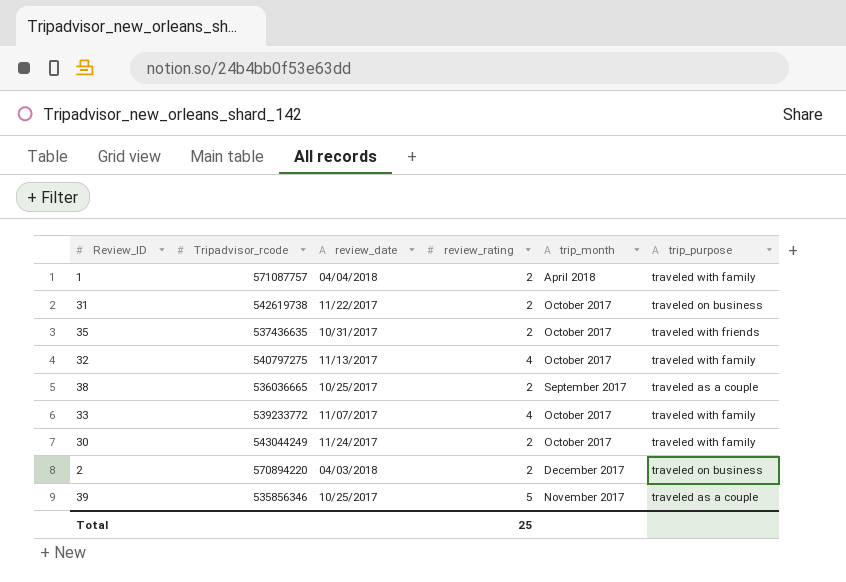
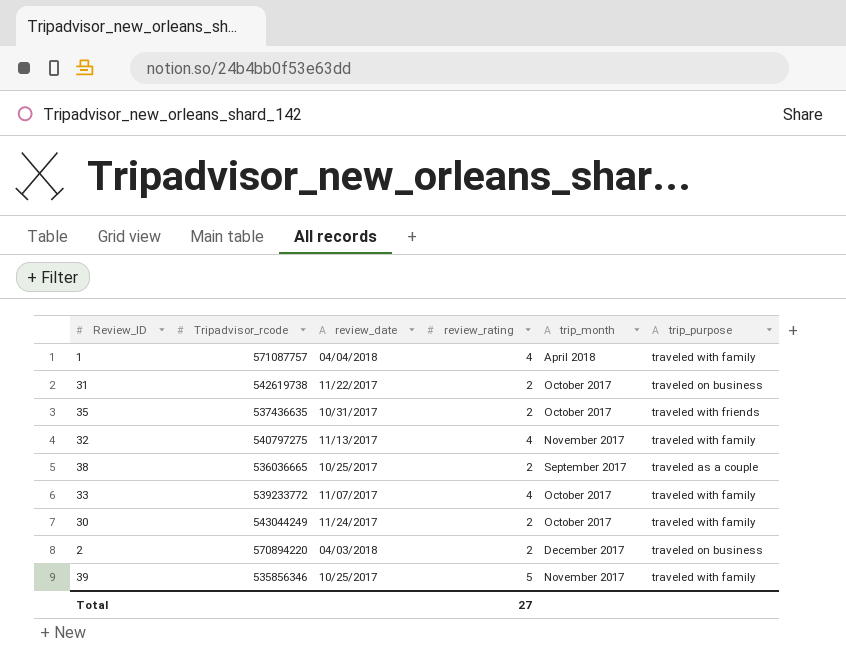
1 | review_rating: 2 -> 4
32 | trip_month: October 2017 -> November 2017
39 | trip_purpose: traveled as a couple -> traveled with family
Total | review_rating: 25 -> 27

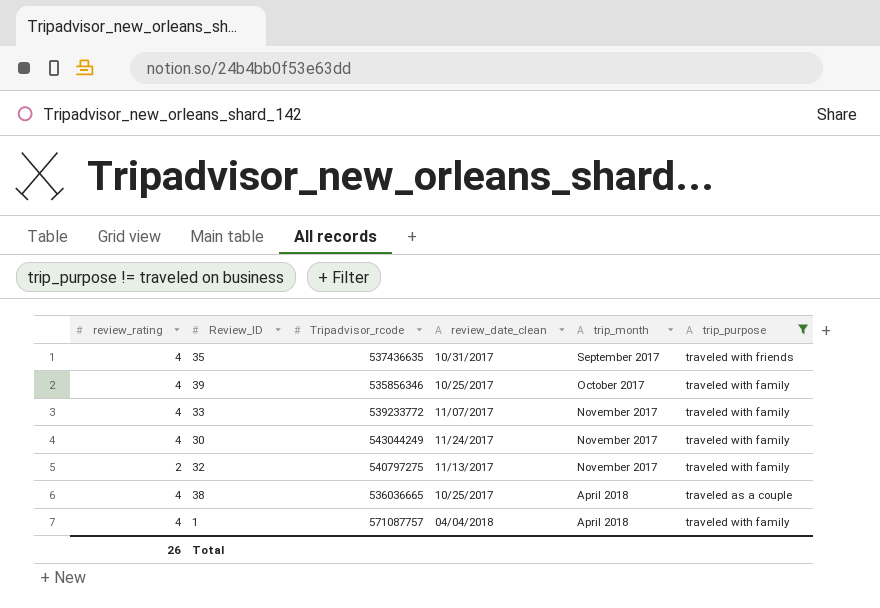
filter: none -> trip_purpose != traveled on business
row order: none -> trip_month ascending
column review_rating | position: 4 -> 1
column name: review_date -> review_date_clean
35 | review_rating: 2 -> 4
35 | trip_month: October 2017 -> September 2017
39 | review_rating: 5 -> 4
39 | trip_month: November 2017 -> October 2017
33 | trip_month: October 2017 -> November 2017
30 | review_rating: 2 -> 4
30 | trip_month: October 2017 -> November 2017
32 | review_rating: 4 -> 2
38 | review_rating: 2 -> 4
38 | trip_month: September 2017 -> April 2018
Total | review_rating: 27 -> 26

